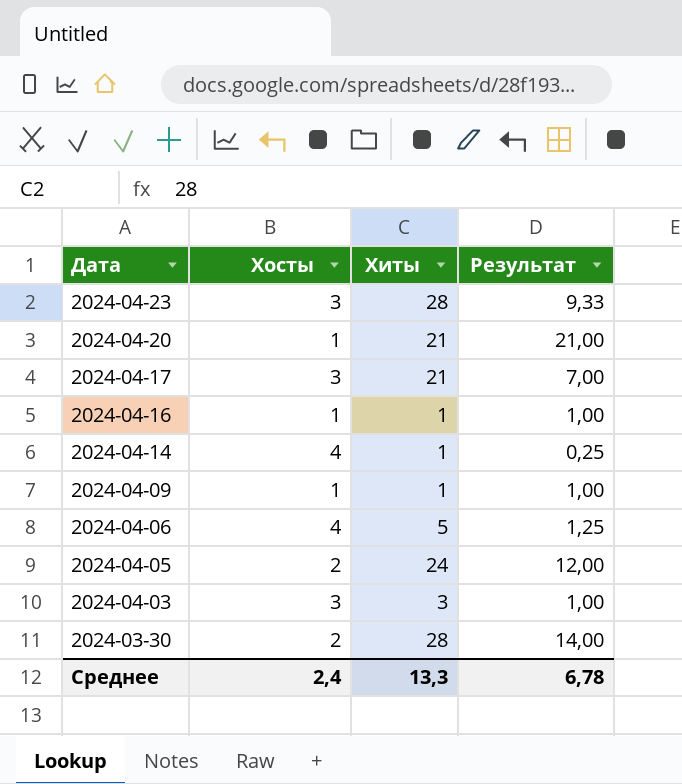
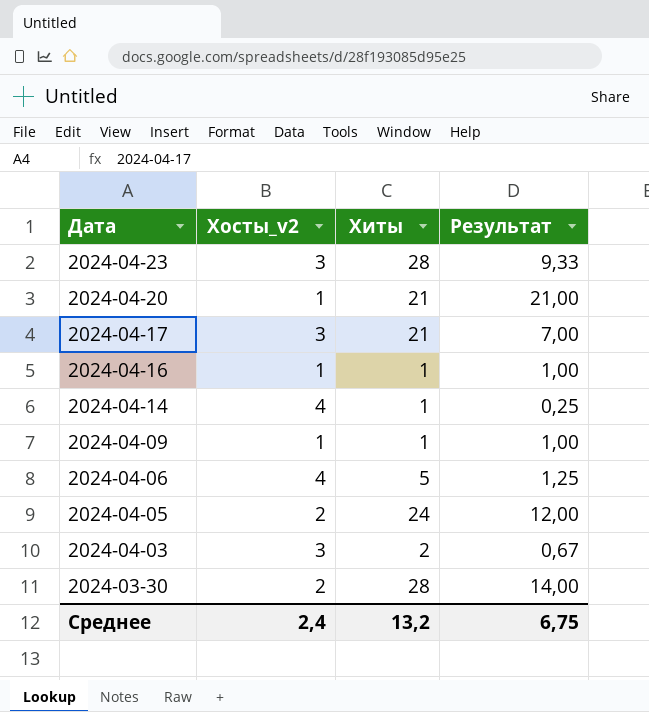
column name: Хосты -> Хосты_v2
2024-04-03 | Хиты: 3 -> 2
2024-04-03 | Результат: 1,00 -> 0,67
Среднее | Хиты: 13,3 -> 13,2
Среднее | Результат: 6,78 -> 6,75

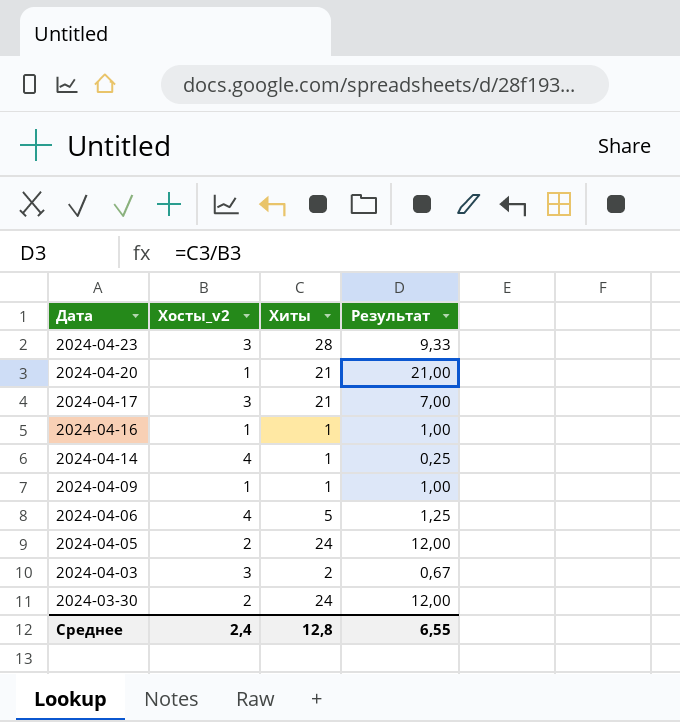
2024-03-30 | Хиты: 28 -> 24
2024-03-30 | Результат: 14,00 -> 12,00
Среднее | Хиты: 13,2 -> 12,8
Среднее | Результат: 6,75 -> 6,55

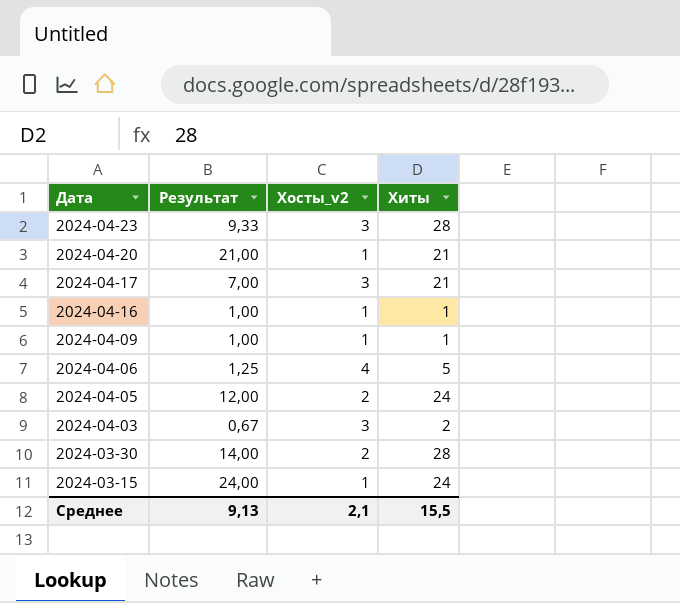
column Результат | position: 4 -> 2
row 2024-04-14: 4 | 1 | 0,25 -> none
2024-03-30 | Результат: 12,00 -> 14,00
2024-03-30 | Хиты: 24 -> 28
row 2024-03-15: none -> 24,00 | 1 | 24
Среднее | Результат: 6,55 -> 9,13
Среднее | Хосты_v2: 2,4 -> 2,1
Среднее | Хиты: 12,8 -> 15,5

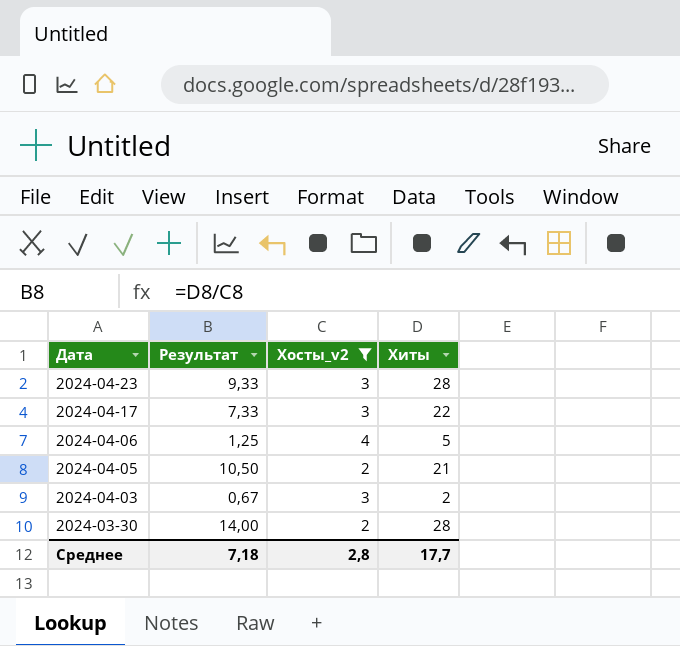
filter: none -> Хосты_v2 != 1
2024-04-17 | Результат: 7,00 -> 7,33
2024-04-17 | Хиты: 21 -> 22
2024-04-05 | Результат: 12,00 -> 10,50
2024-04-05 | Хиты: 24 -> 21
Среднее | Результат: 9,13 -> 7,18
Среднее | Хосты_v2: 2,1 -> 2,8
Среднее | Хиты: 15,5 -> 17,7

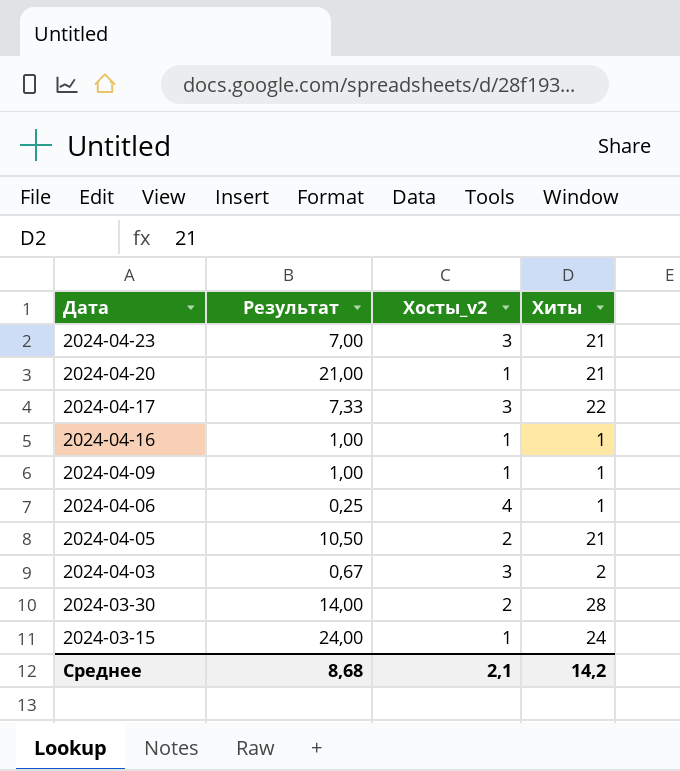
filter: Хосты_v2 != 1 -> none
2024-04-23 | Результат: 9,33 -> 7,00
2024-04-23 | Хиты: 28 -> 21
2024-04-06 | Результат: 1,25 -> 0,25
2024-04-06 | Хиты: 5 -> 1
Среднее | Результат: 7,18 -> 8,68
Среднее | Хосты_v2: 2,8 -> 2,1
Среднее | Хиты: 17,7 -> 14,2

